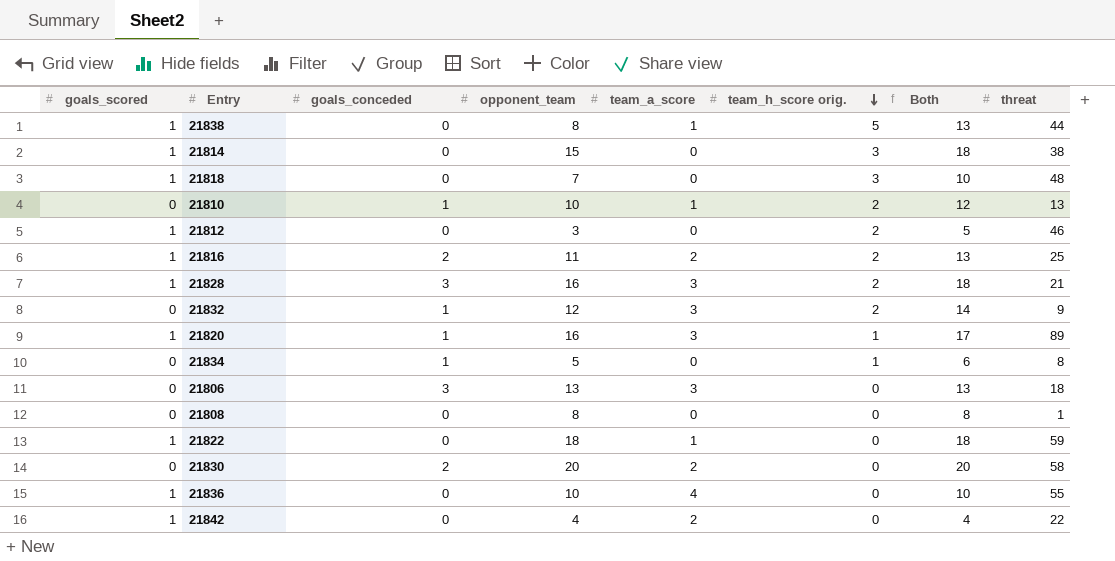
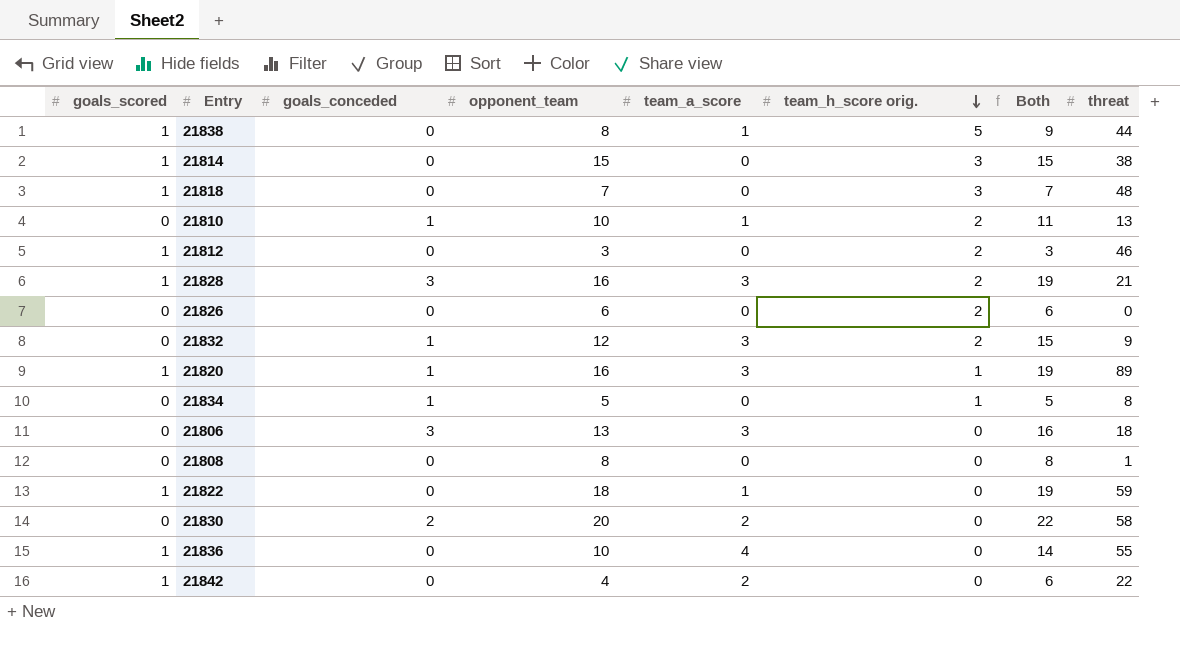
column Both | formula: [opponent_team] + [team_h_score orig.] -> [opponent_team] + [team_a_score]
row 21816: 1 | 2 | 11 | 2 | 2 | 13 | 25 -> none
row 21826: none -> 0 | 0 | 6 | 0 | 2 | 6 | 0

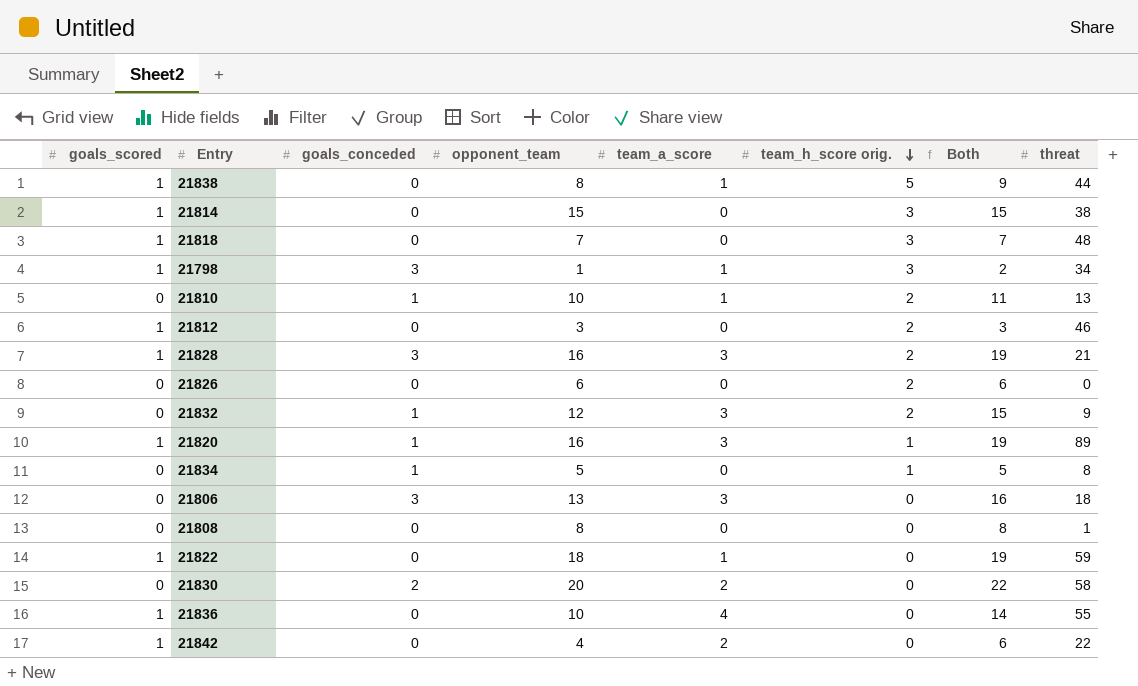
row 21798: none -> 1 | 3 | 1 | 1 | 3 | 2 | 34

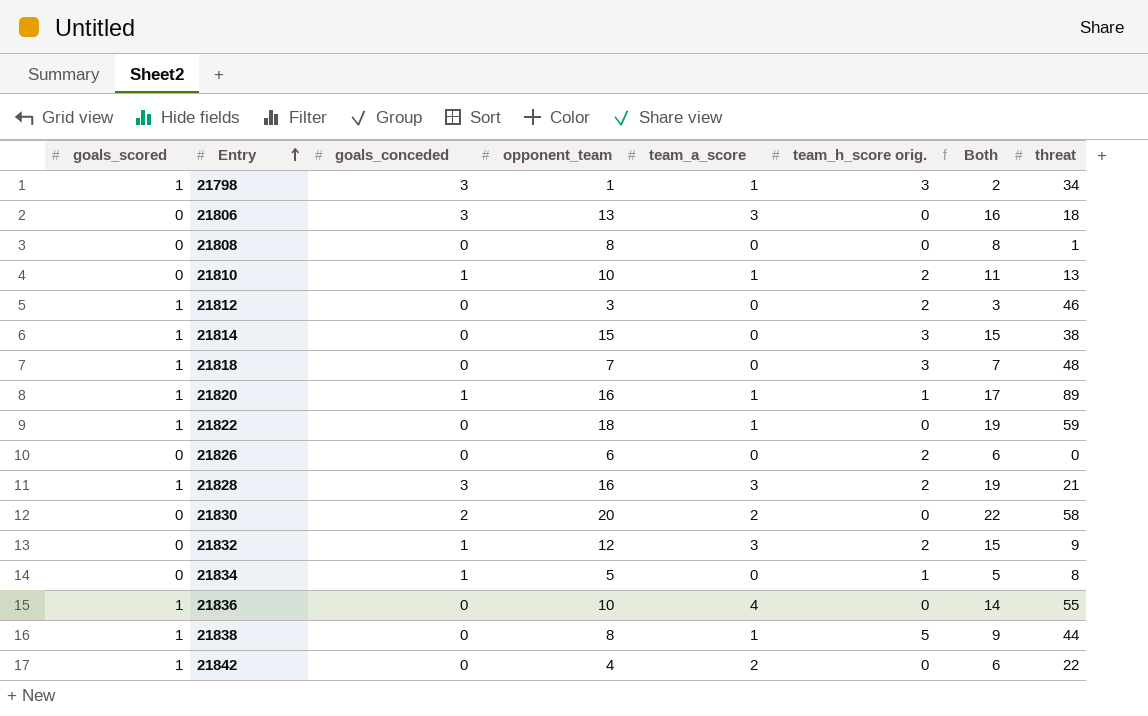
row order: team_h_score orig. descending -> Entry ascending
21820 | team_a_score: 3 -> 1
21820 | Both: 19 -> 17

